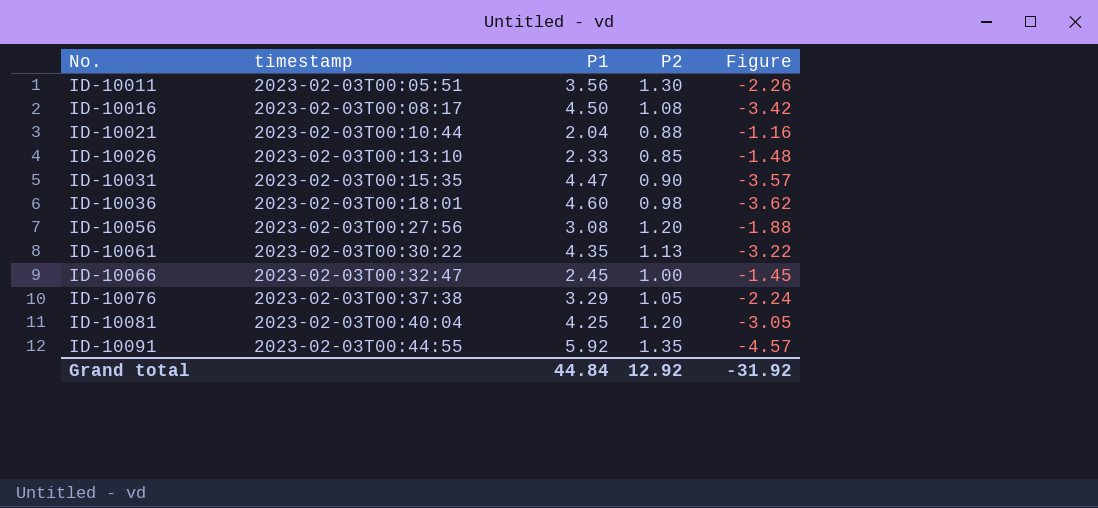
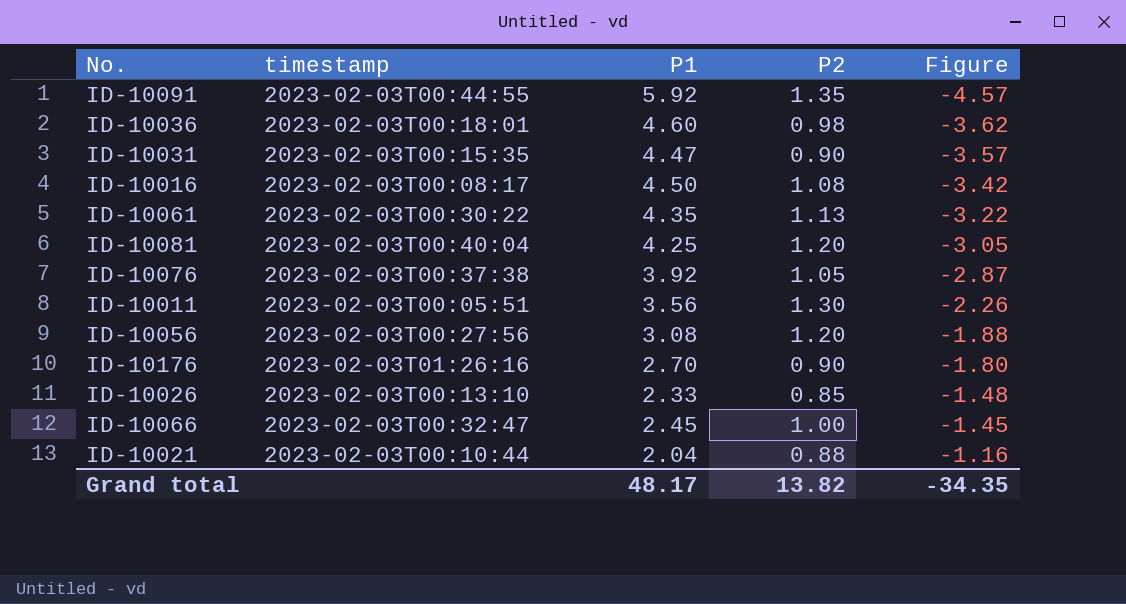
row order: No. ascending -> Figure ascending
ID-10076 | P1: 3.29 -> 3.92
ID-10076 | Figure: -2.24 -> -2.87
row ID-10176: none -> 2023-02-03T01:26:16 | 2.70 | 0.90 | -1.80
Grand total | P1: 44.84 -> 48.17
Grand total | P2: 12.92 -> 13.82
Grand total | Figure: -31.92 -> -34.35

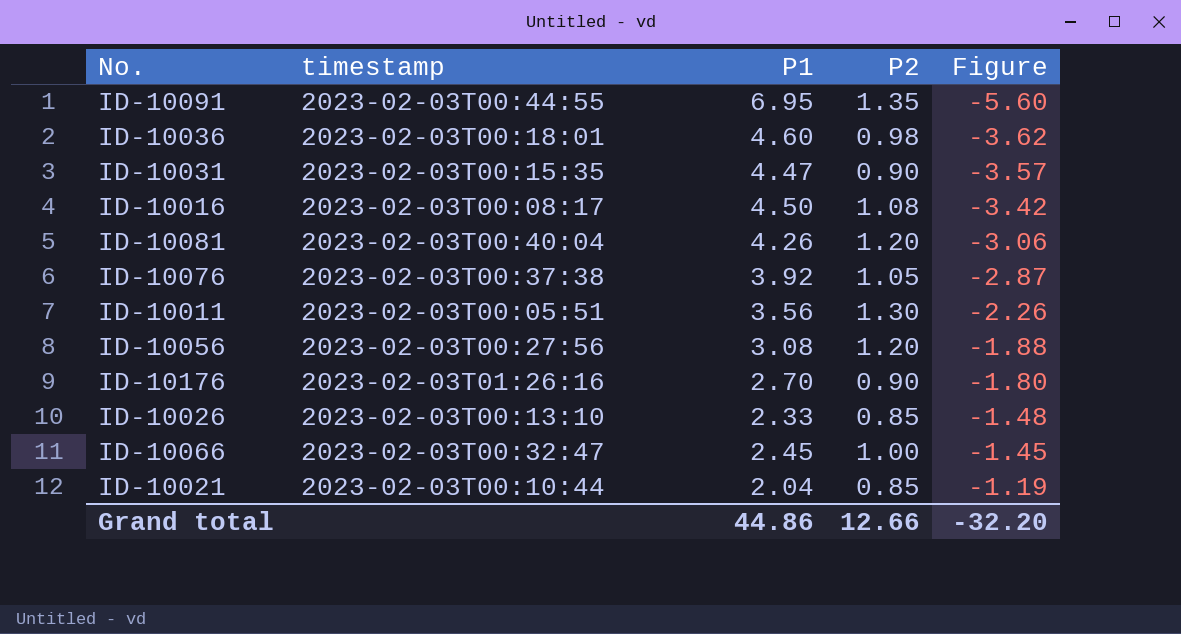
row ID-10061: 2023-02-03T00:30:22 | 4.35 | 1.13 | -3.22 -> none
ID-10091 | P1: 5.92 -> 6.95
ID-10091 | Figure: -4.57 -> -5.60
ID-10081 | P1: 4.25 -> 4.26
ID-10081 | Figure: -3.05 -> -3.06
ID-10021 | P2: 0.88 -> 0.85
ID-10021 | Figure: -1.16 -> -1.19
Grand total | P1: 48.17 -> 44.86
Grand total | P2: 13.82 -> 12.66
Grand total | Figure: -34.35 -> -32.20

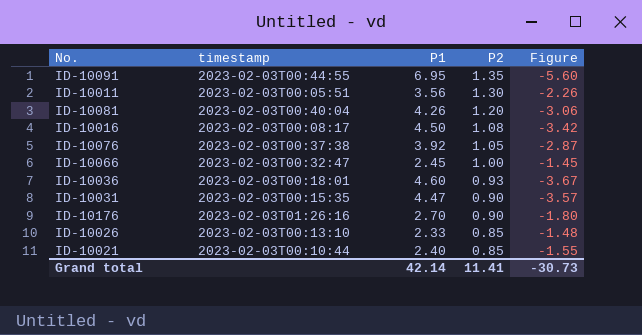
row order: Figure ascending -> P2 descending
row ID-10056: 2023-02-03T00:27:56 | 3.08 | 1.20 | -1.88 -> none
ID-10036 | P2: 0.98 -> 0.93
ID-10036 | Figure: -3.62 -> -3.67
ID-10021 | P1: 2.04 -> 2.40
ID-10021 | Figure: -1.19 -> -1.55
Grand total | P1: 44.86 -> 42.14
Grand total | P2: 12.66 -> 11.41
Grand total | Figure: -32.20 -> -30.73

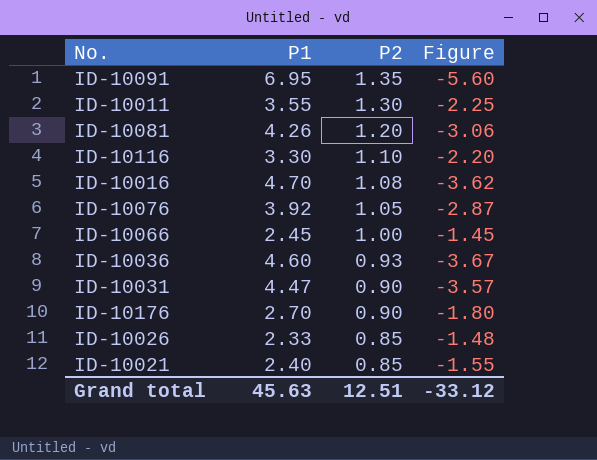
column timestamp | position: 2 -> none
ID-10011 | P1: 3.56 -> 3.55
ID-10011 | Figure: -2.26 -> -2.25
row ID-10116: none -> 3.30 | 1.10 | -2.20
ID-10016 | P1: 4.50 -> 4.70
ID-10016 | Figure: -3.42 -> -3.62
Grand total | P1: 42.14 -> 45.63
Grand total | P2: 11.41 -> 12.51
Grand total | Figure: -30.73 -> -33.12

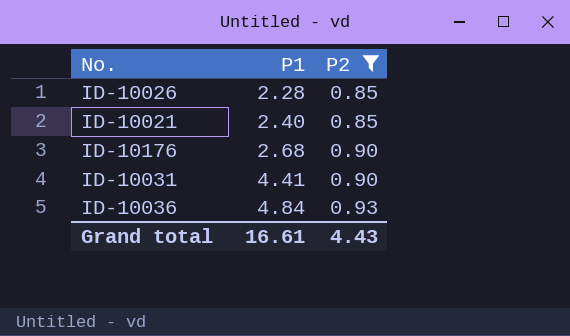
filter: none -> P2 <= 0.93
row order: P2 descending -> P1 ascending
column Figure | formula: [P2] - [P1] -> none
ID-10026 | P1: 2.33 -> 2.28
ID-10176 | P1: 2.70 -> 2.68
ID-10031 | P1: 4.47 -> 4.41
ID-10036 | P1: 4.60 -> 4.84
Grand total | P1: 45.63 -> 16.61
Grand total | P2: 12.51 -> 4.43

